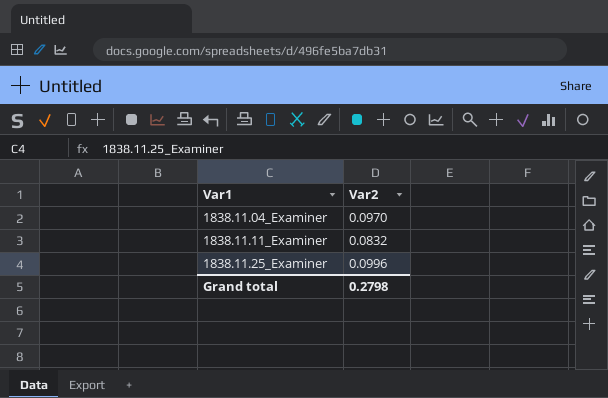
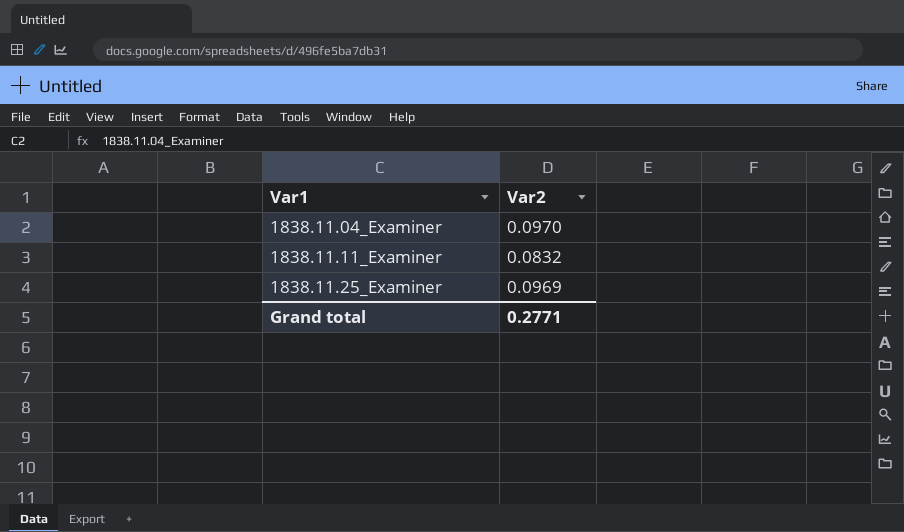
1838.11.25_Examiner | Var2: 0.0996 -> 0.0969
Grand total | Var2: 0.2798 -> 0.2771

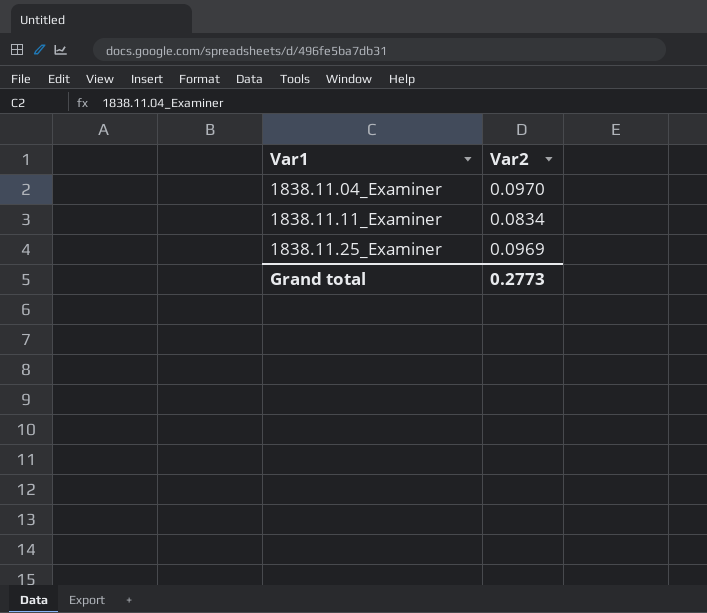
1838.11.11_Examiner | Var2: 0.0832 -> 0.0834
Grand total | Var2: 0.2771 -> 0.2773

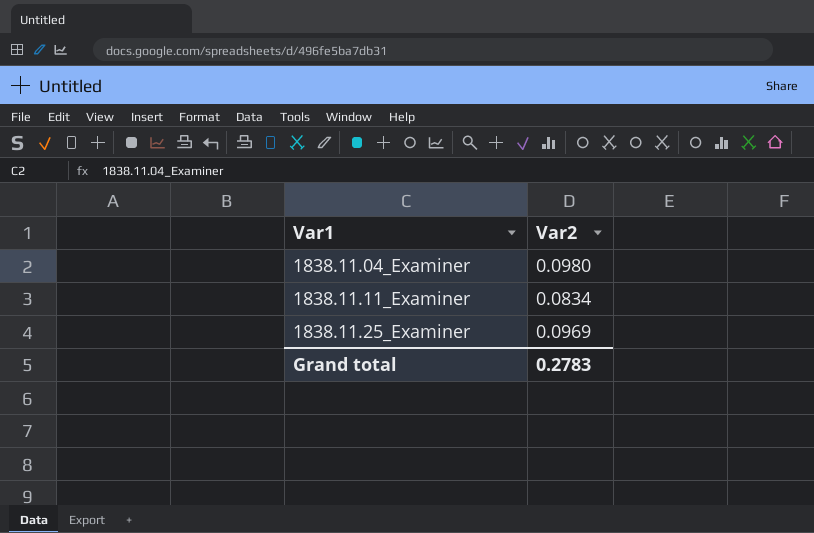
1838.11.04_Examiner | Var2: 0.0970 -> 0.0980
Grand total | Var2: 0.2773 -> 0.2783

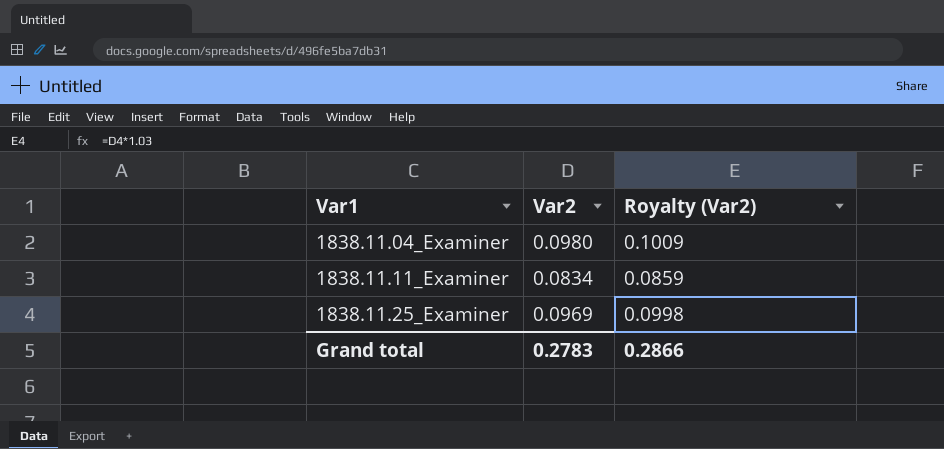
column Royalty (Var2) | formula: none -> [Var2] * 1.03

